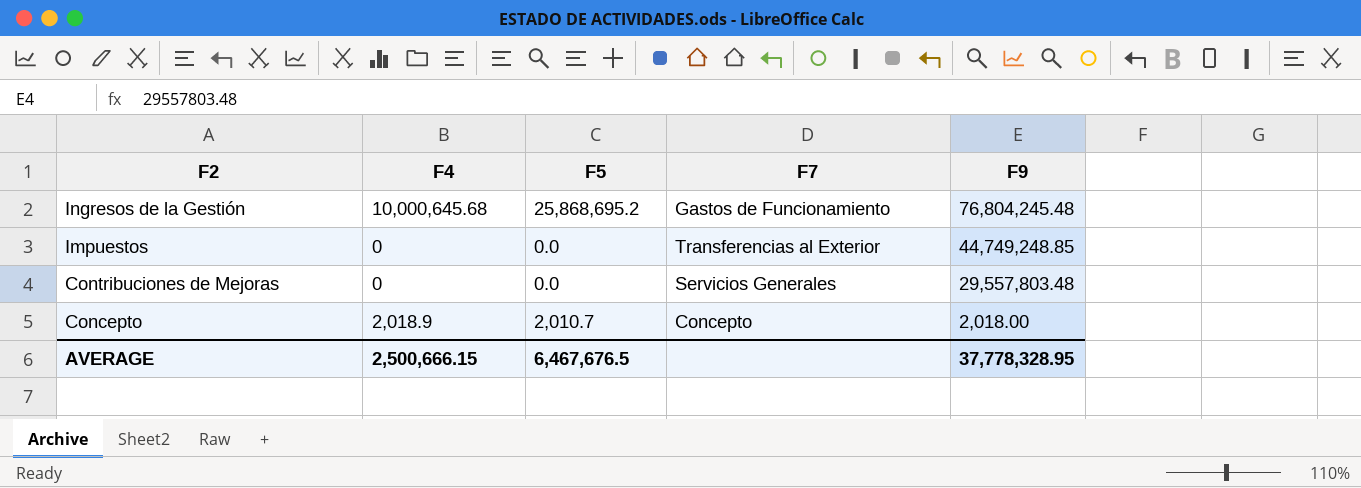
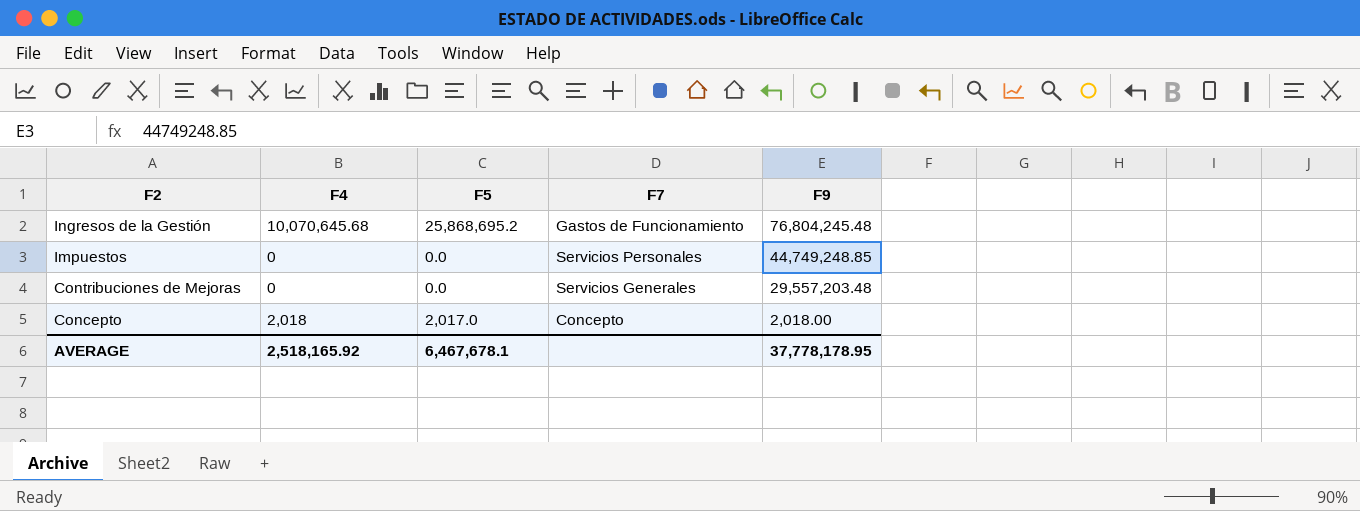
Ingresos de la Gestión | F4: 10,000,645.68 -> 10,070,645.68
Impuestos | F7: Transferencias al Exterior -> Servicios Personales
Contribuciones de Mejoras | F9: 29,557,803.48 -> 29,557,203.48
Concepto | F4: 2,018.9 -> 2,018
Concepto | F5: 2,010.7 -> 2,017.0
AVERAGE | F4: 2,500,666.15 -> 2,518,165.92
AVERAGE | F5: 6,467,676.5 -> 6,467,678.1
AVERAGE | F9: 37,778,328.95 -> 37,778,178.95

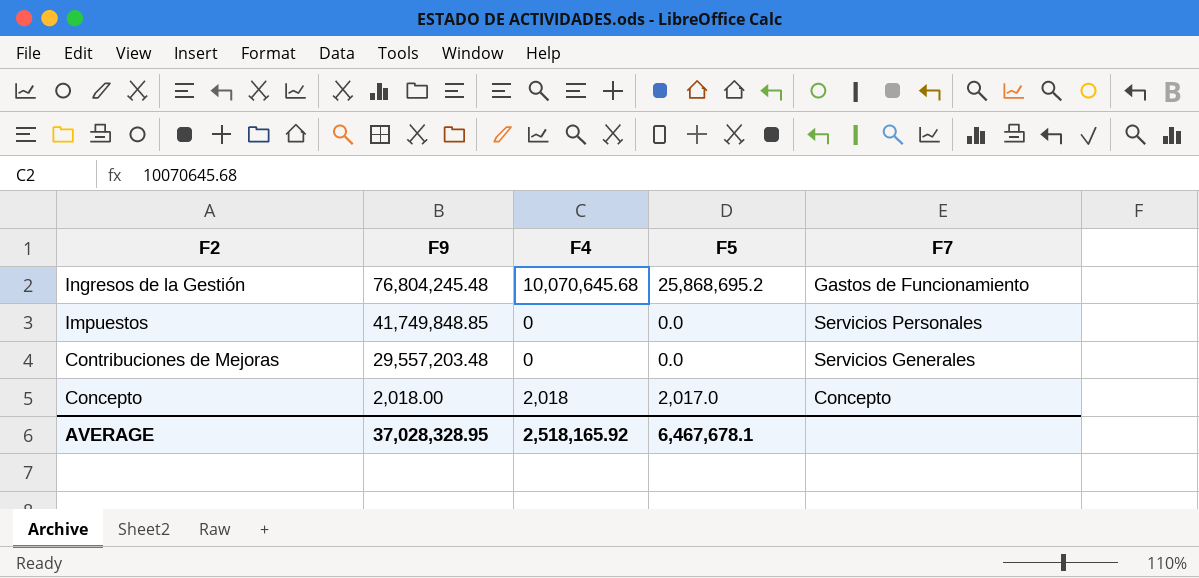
column F9 | position: 5 -> 2
Impuestos | F9: 44,749,248.85 -> 41,749,848.85
AVERAGE | F9: 37,778,178.95 -> 37,028,328.95

